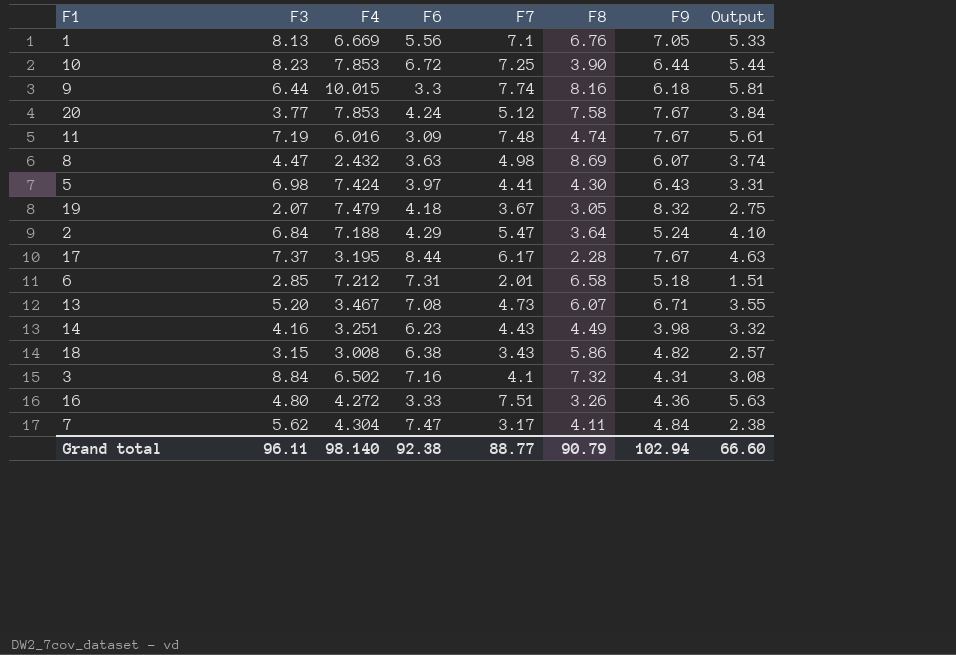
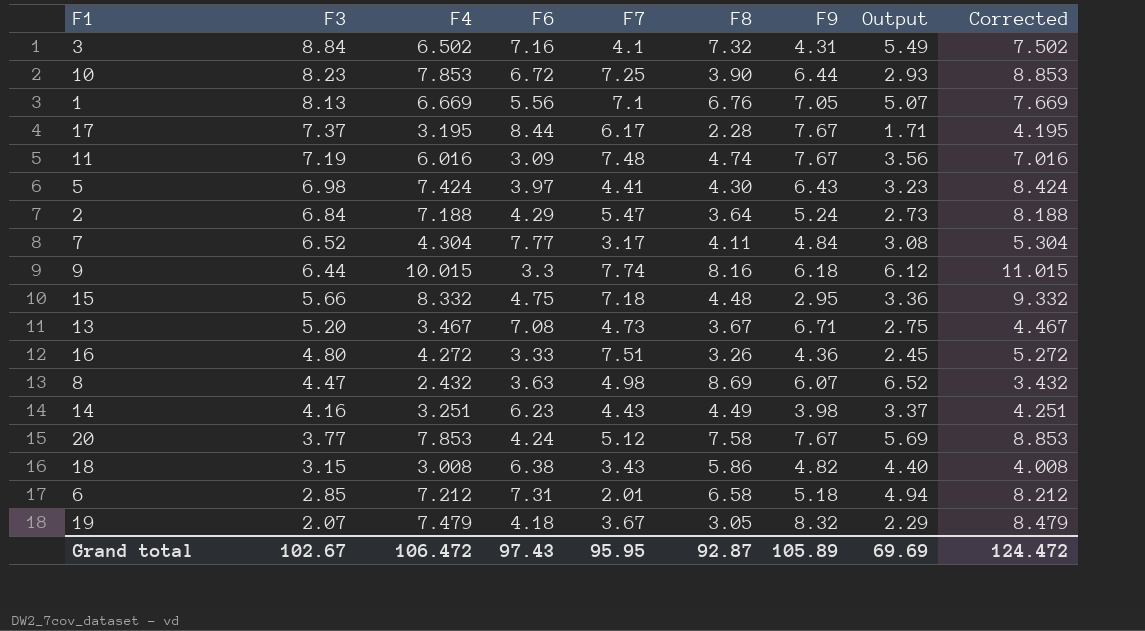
row order: none -> F3 descending
column Output | formula: [F7] * 0.75 -> [F8] * 0.75
column Corrected | formula: none -> [F4] + 1
7 | F3: 5.62 -> 6.52
7 | F6: 7.47 -> 7.77
row 15: none -> 5.66 | 8.332 | 4.75 | 7.18 | 4.48 | 2.95 | 3.36 | 9.332
13 | F8: 6.07 -> 3.67
Grand total | F3: 96.11 -> 102.67
Grand total | F4: 98.140 -> 106.472
Grand total | F6: 92.38 -> 97.43
Grand total | F7: 88.77 -> 95.95
Grand total | F8: 90.79 -> 92.87
Grand total | F9: 102.94 -> 105.89
Grand total | Output: 66.60 -> 69.69

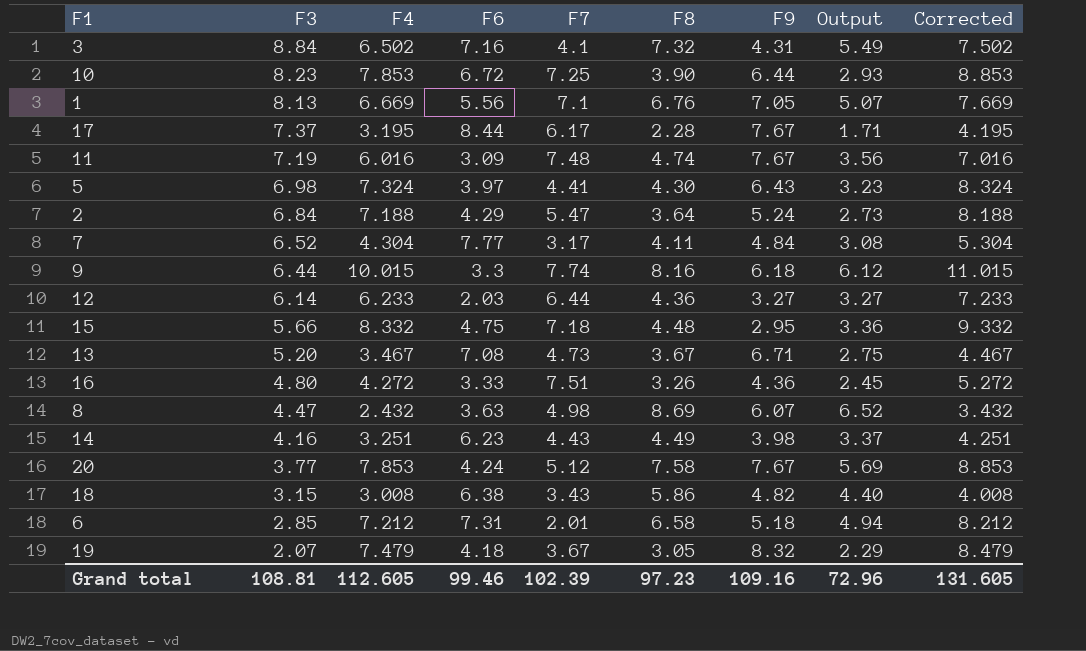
5 | F4: 7.424 -> 7.324
5 | Corrected: 8.424 -> 8.324
row 12: none -> 6.14 | 6.233 | 2.03 | 6.44 | 4.36 | 3.27 | 3.27 | 7.233
Grand total | F3: 102.67 -> 108.81
Grand total | F4: 106.472 -> 112.605
Grand total | F6: 97.43 -> 99.46
Grand total | F7: 95.95 -> 102.39
Grand total | F8: 92.87 -> 97.23
Grand total | F9: 105.89 -> 109.16
Grand total | Output: 69.69 -> 72.96
Grand total | Corrected: 124.472 -> 131.605

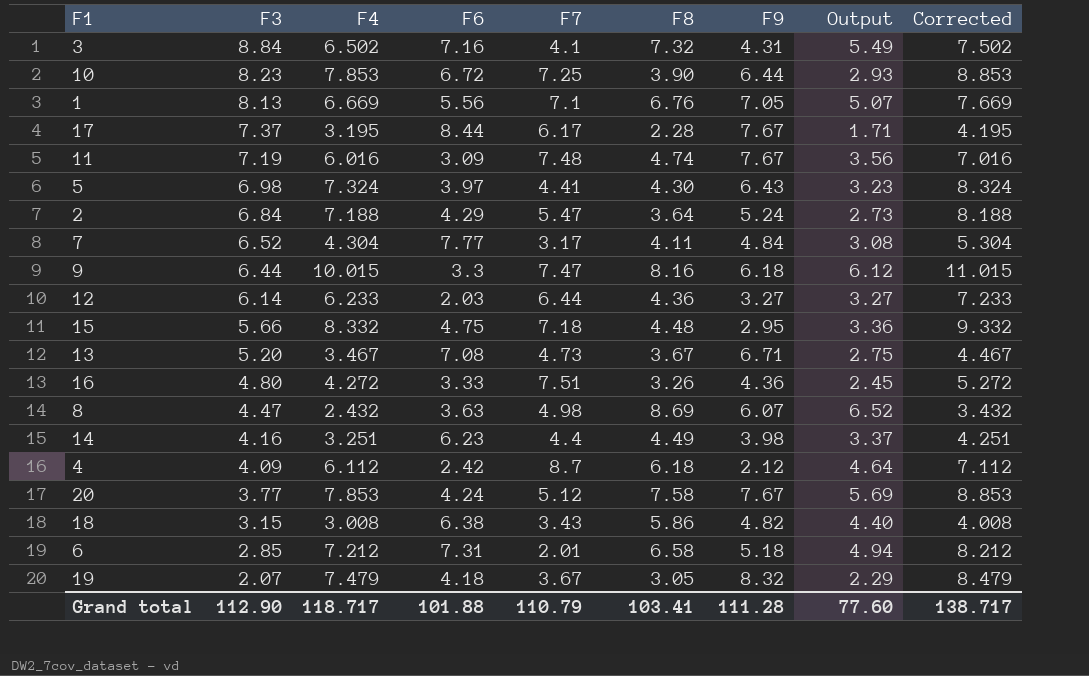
9 | F7: 7.74 -> 7.47
14 | F7: 4.43 -> 4.4
row 4: none -> 4.09 | 6.112 | 2.42 | 8.7 | 6.18 | 2.12 | 4.64 | 7.112
Grand total | F3: 108.81 -> 112.90
Grand total | F4: 112.605 -> 118.717
Grand total | F6: 99.46 -> 101.88
Grand total | F7: 102.39 -> 110.79
Grand total | F8: 97.23 -> 103.41
Grand total | F9: 109.16 -> 111.28
Grand total | Output: 72.96 -> 77.60
Grand total | Corrected: 131.605 -> 138.717

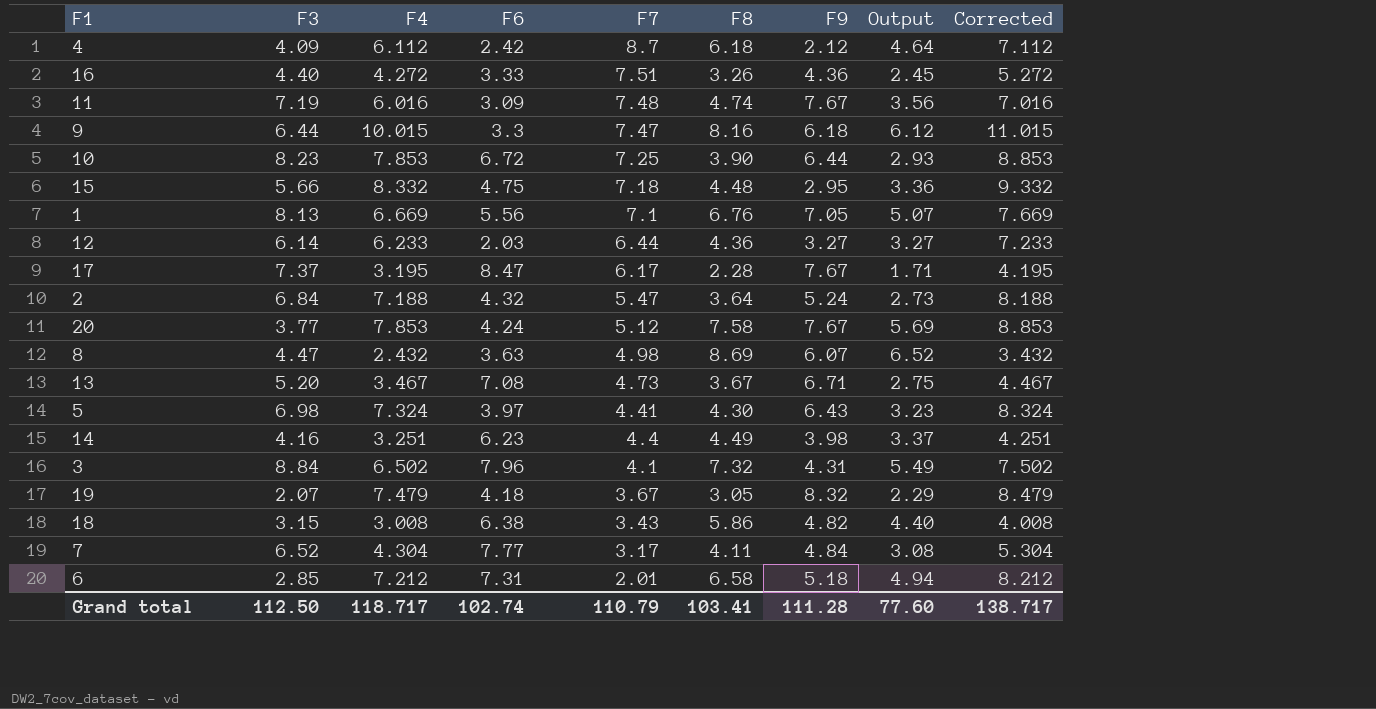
row order: F3 descending -> F7 descending
16 | F3: 4.80 -> 4.40
17 | F6: 8.44 -> 8.47
2 | F6: 4.29 -> 4.32
3 | F6: 7.16 -> 7.96
Grand total | F3: 112.90 -> 112.50
Grand total | F6: 101.88 -> 102.74

